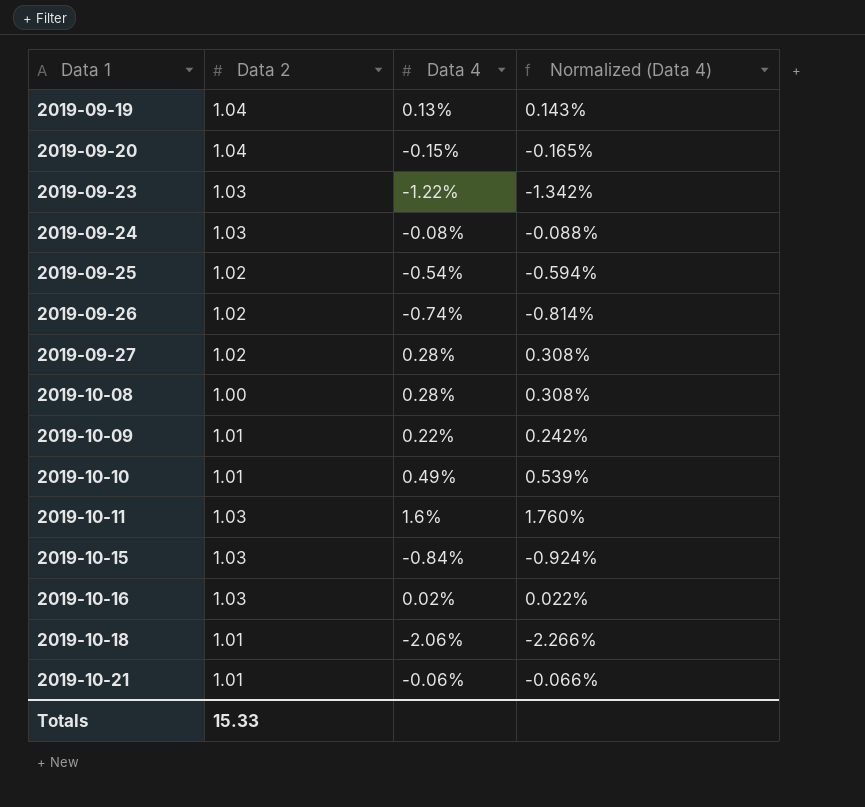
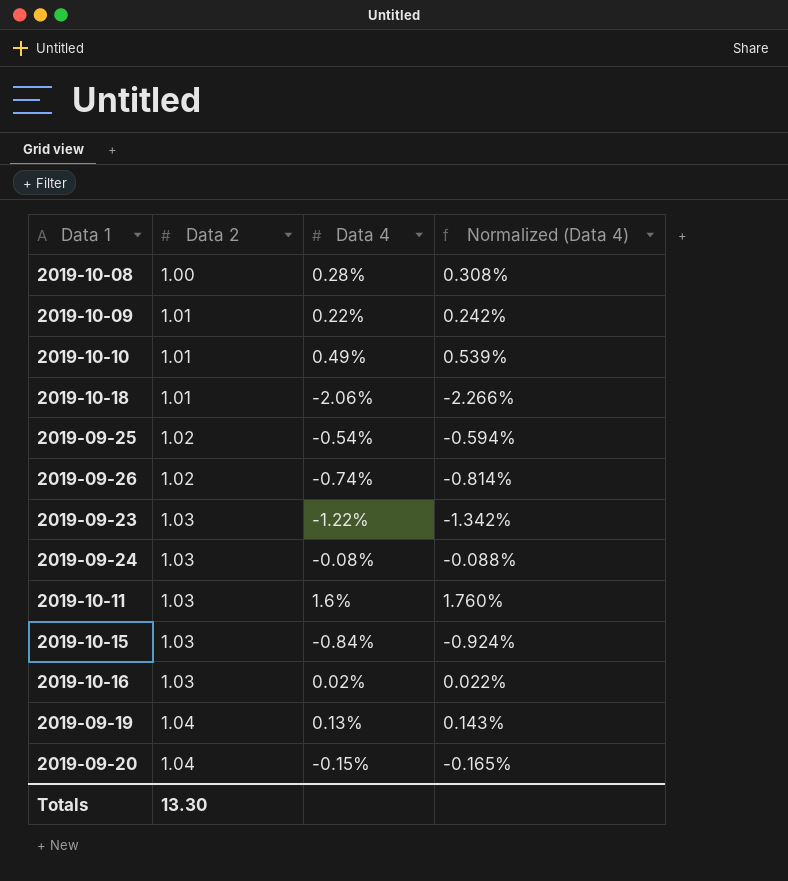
row order: Data 1 ascending -> Data 2 ascending
row 2019-09-27: 1.02 | 0.28% | 0.308% -> none
row 2019-10-21: 1.01 | -0.06% | -0.066% -> none
Totals | Data 2: 15.33 -> 13.30

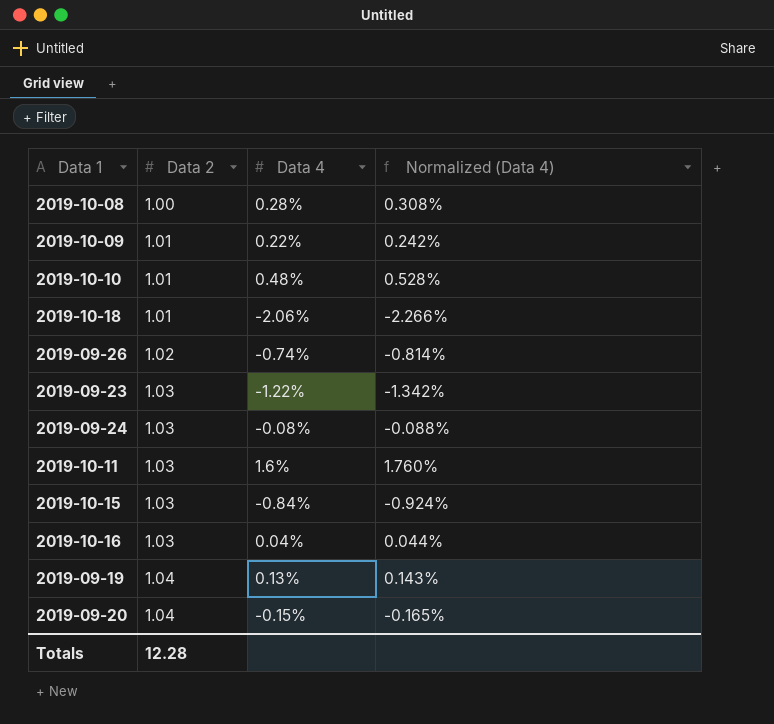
row 2019-09-25: 1.02 | -0.54% | -0.594% -> none
2019-10-10 | Data 4: 0.49% -> 0.48%
2019-10-10 | Normalized (Data 4): 0.539% -> 0.528%
2019-10-16 | Data 4: 0.02% -> 0.04%
2019-10-16 | Normalized (Data 4): 0.022% -> 0.044%
Totals | Data 2: 13.30 -> 12.28

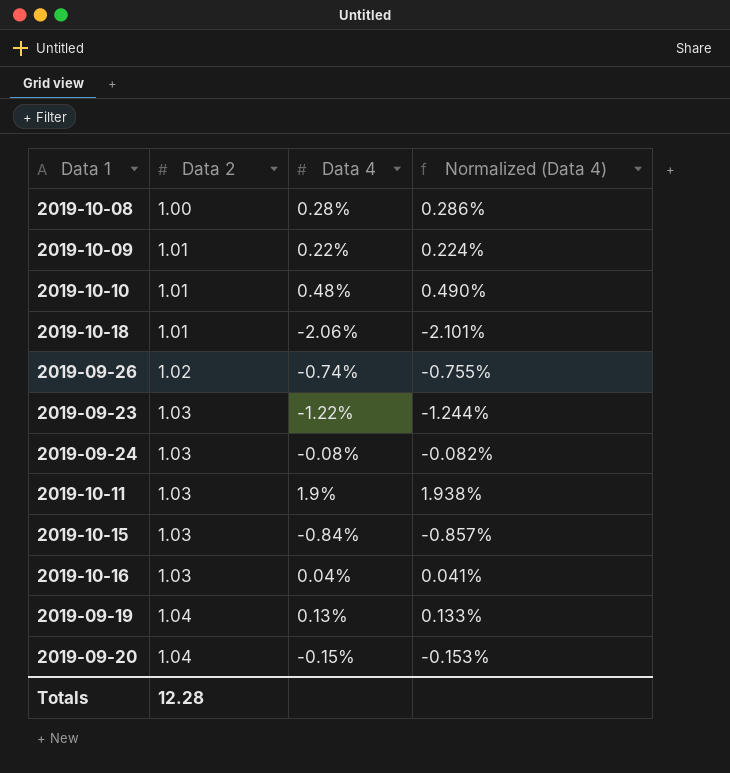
column Normalized (Data 4) | formula: [Data 4] * 1.1 -> [Data 4] * 1.02
2019-10-11 | Data 4: 1.6% -> 1.9%

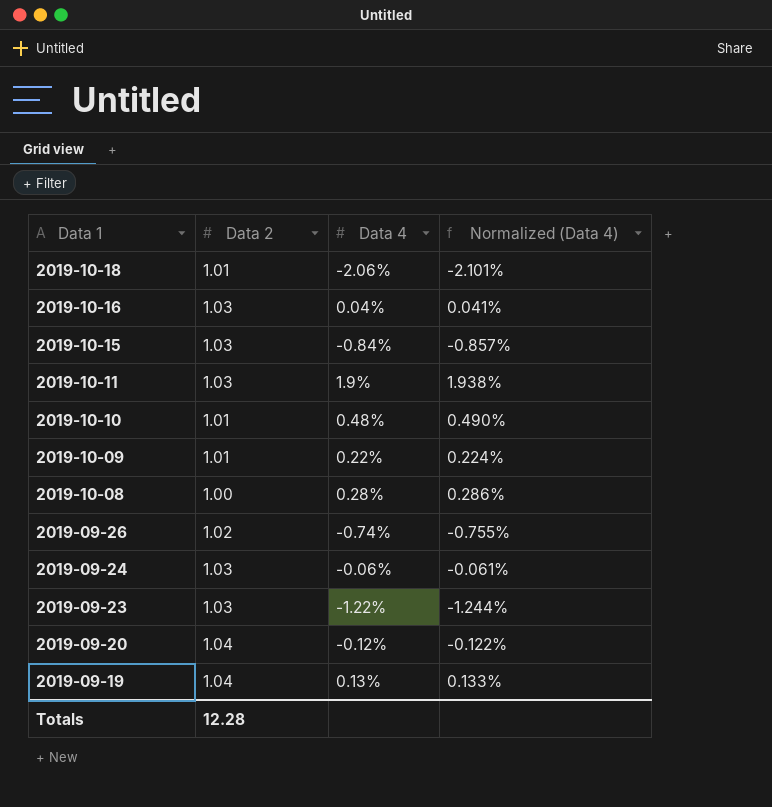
row order: Data 2 ascending -> Data 1 descending
2019-09-24 | Data 4: -0.08% -> -0.06%
2019-09-24 | Normalized (Data 4): -0.082% -> -0.061%
2019-09-20 | Data 4: -0.15% -> -0.12%
2019-09-20 | Normalized (Data 4): -0.153% -> -0.122%

